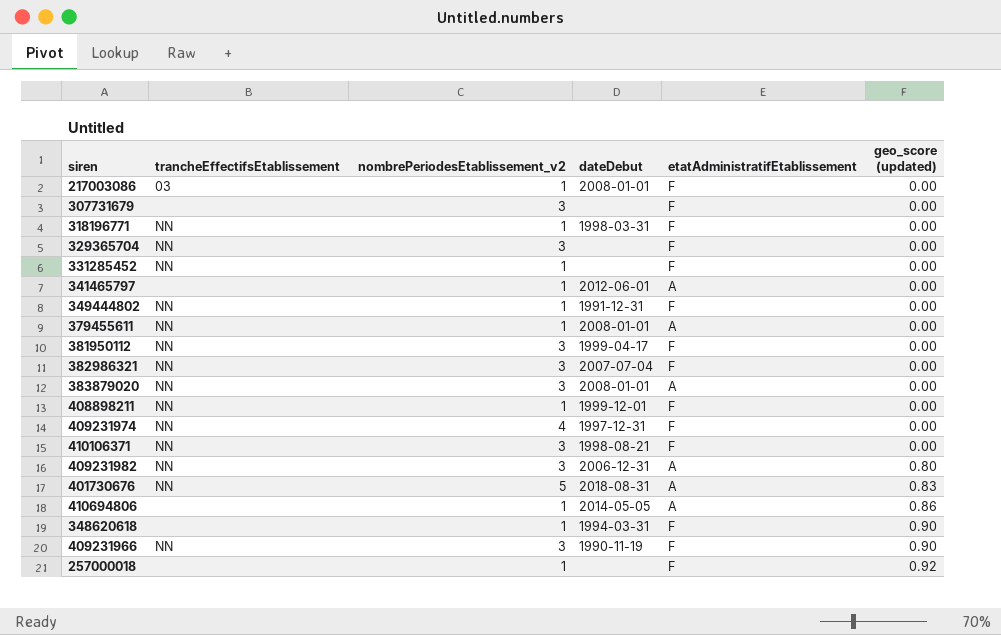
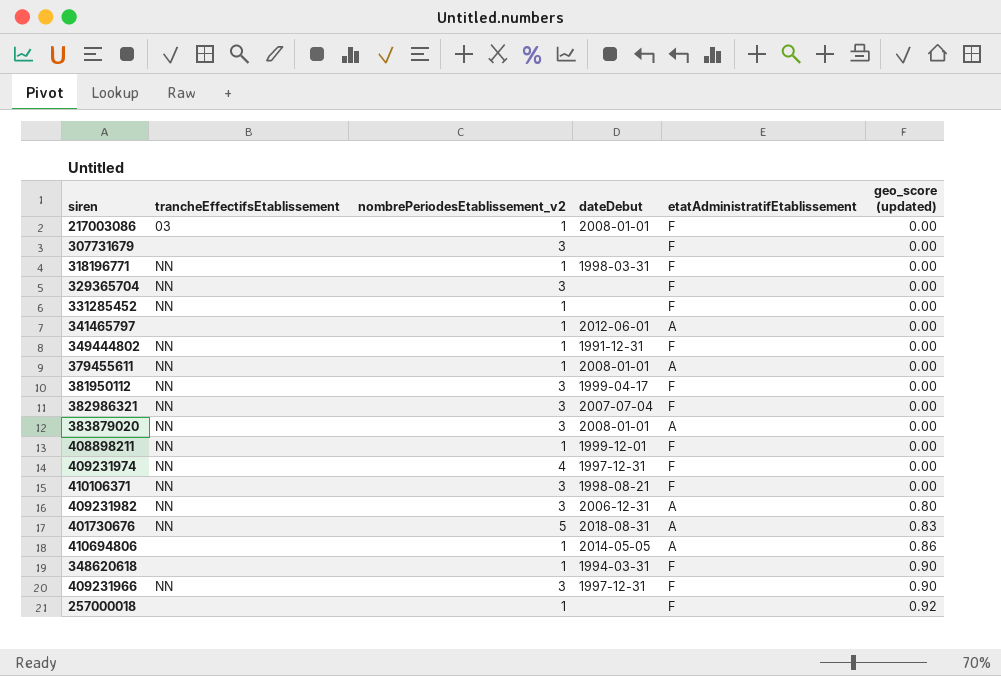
409231966 | dateDebut: 1990-11-19 -> 1997-12-31

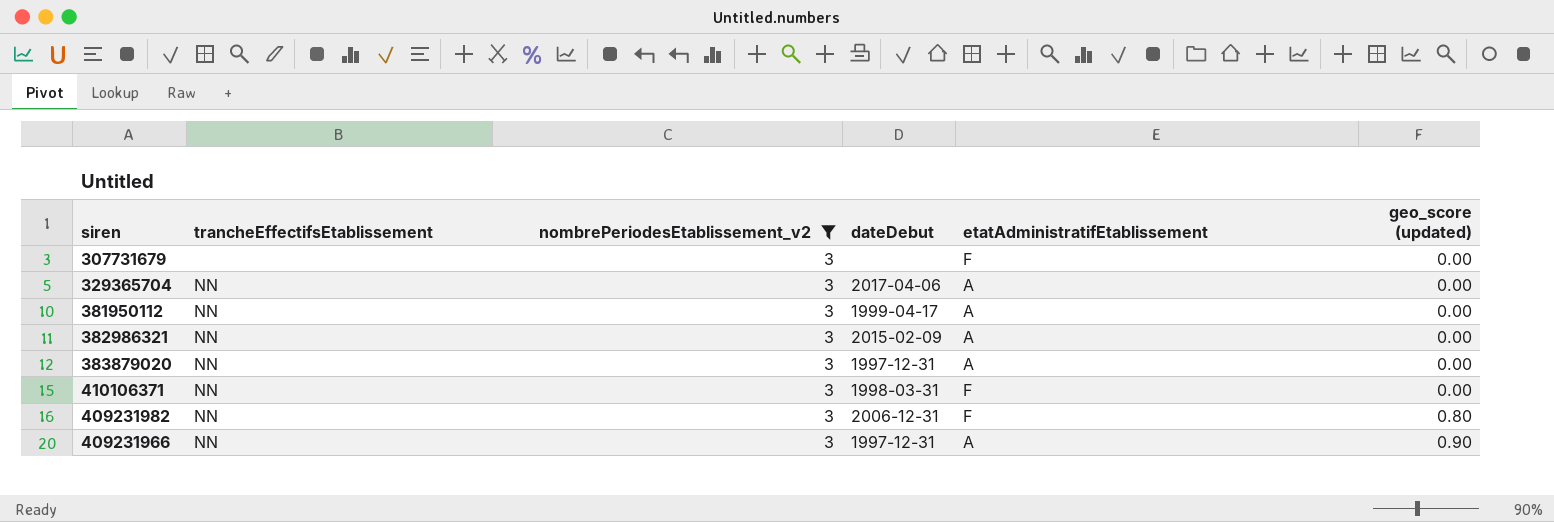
filter: none -> nombrePeriodesEtablissement_v2 = 3
329365704 | dateDebut: none -> 2017-04-06
329365704 | etatAdministratifEtablissement: F -> A
381950112 | etatAdministratifEtablissement: F -> A
382986321 | dateDebut: 2007-07-04 -> 2015-02-09
382986321 | etatAdministratifEtablissement: F -> A
383879020 | dateDebut: 2008-01-01 -> 1997-12-31
410106371 | dateDebut: 1998-08-21 -> 1998-03-31
409231982 | etatAdministratifEtablissement: A -> F
409231966 | etatAdministratifEtablissement: F -> A

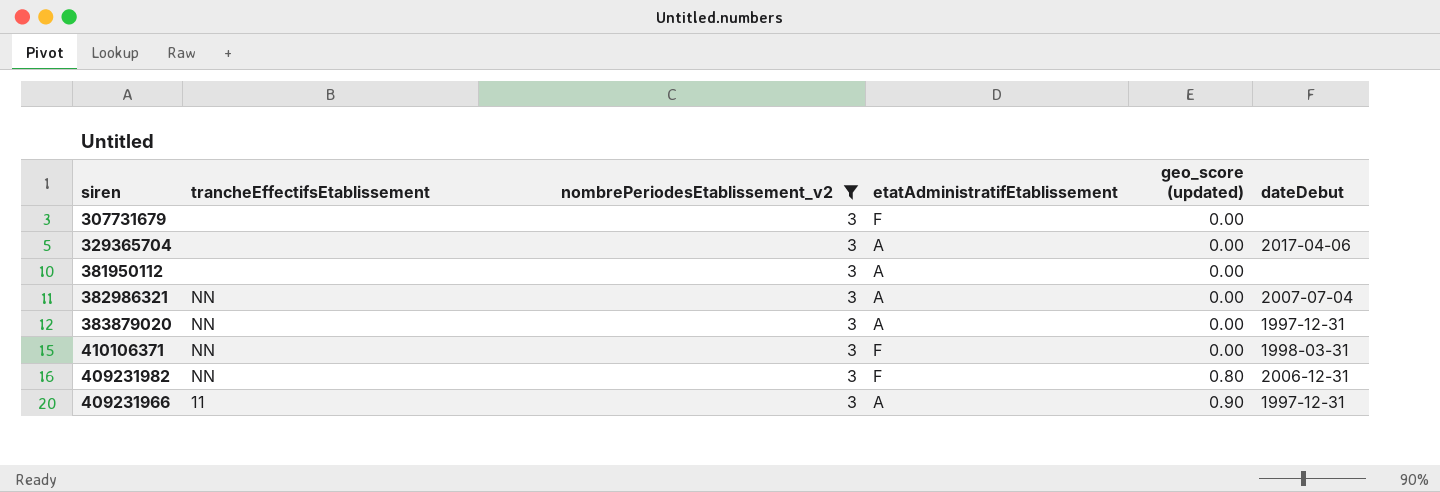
column dateDebut | position: 4 -> 6
329365704 | trancheEffectifsEtablissement: NN -> none
381950112 | trancheEffectifsEtablissement: NN -> none
381950112 | dateDebut: 1999-04-17 -> none
382986321 | dateDebut: 2015-02-09 -> 2007-07-04
409231966 | trancheEffectifsEtablissement: NN -> 11

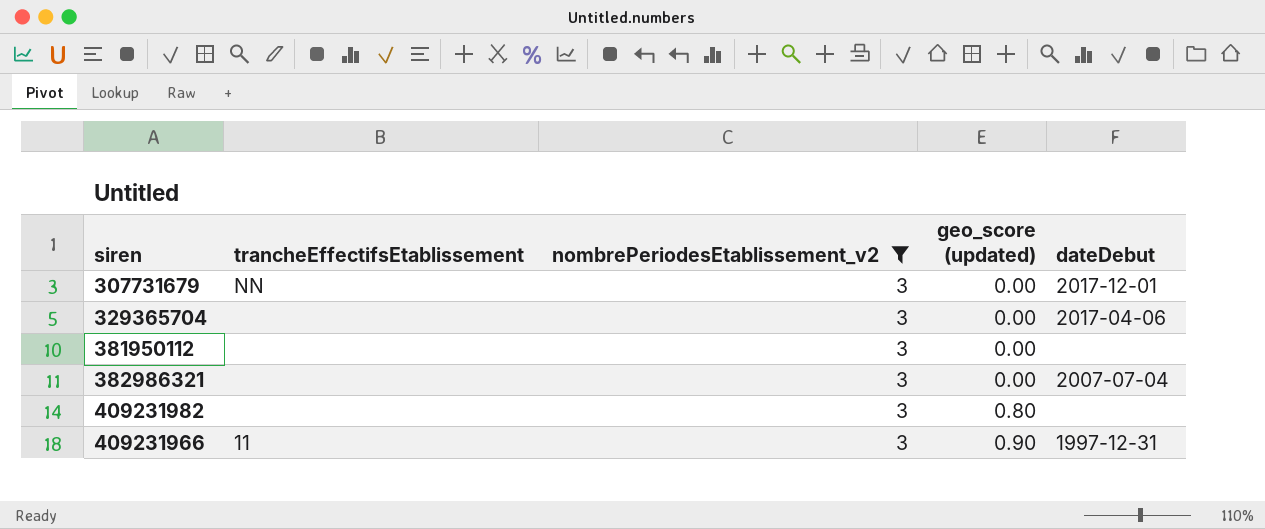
column etatAdministratifEtablissement | position: 4 -> none
row 383879020: NN | 3 | A | 0.00 | 1997-12-31 -> none
row 410106371: NN | 3 | F | 0.00 | 1998-03-31 -> none
307731679 | trancheEffectifsEtablissement: none -> NN
307731679 | dateDebut: none -> 2017-12-01
382986321 | trancheEffectifsEtablissement: NN -> none
409231982 | trancheEffectifsEtablissement: NN -> none
409231982 | dateDebut: 2006-12-31 -> none

